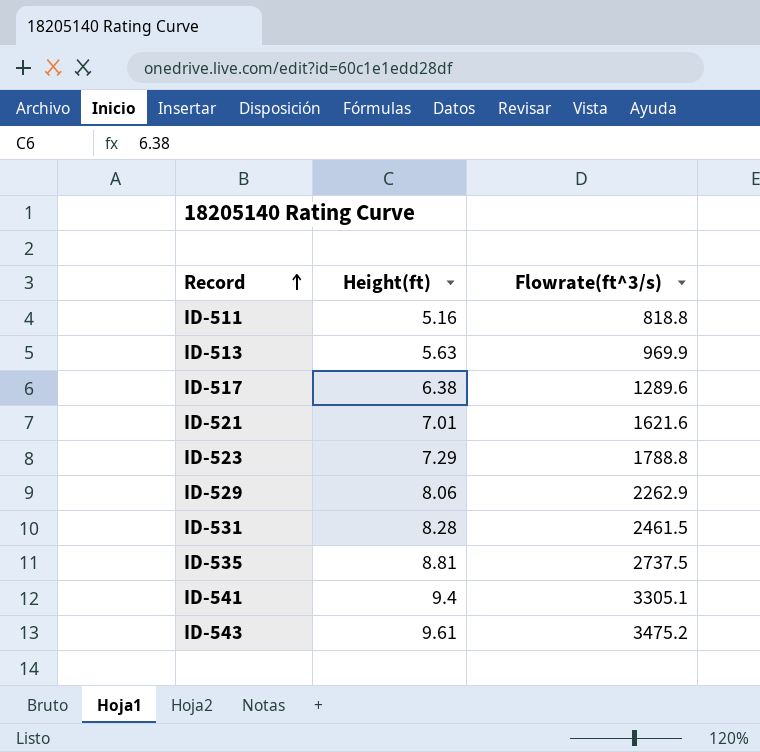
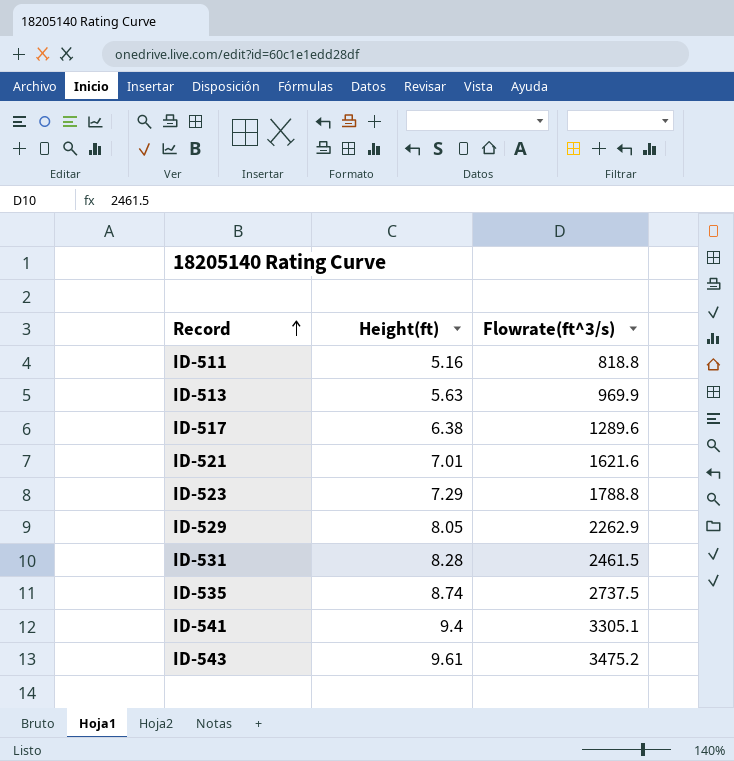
ID-529 | Height(ft): 8.06 -> 8.05
ID-535 | Height(ft): 8.81 -> 8.74

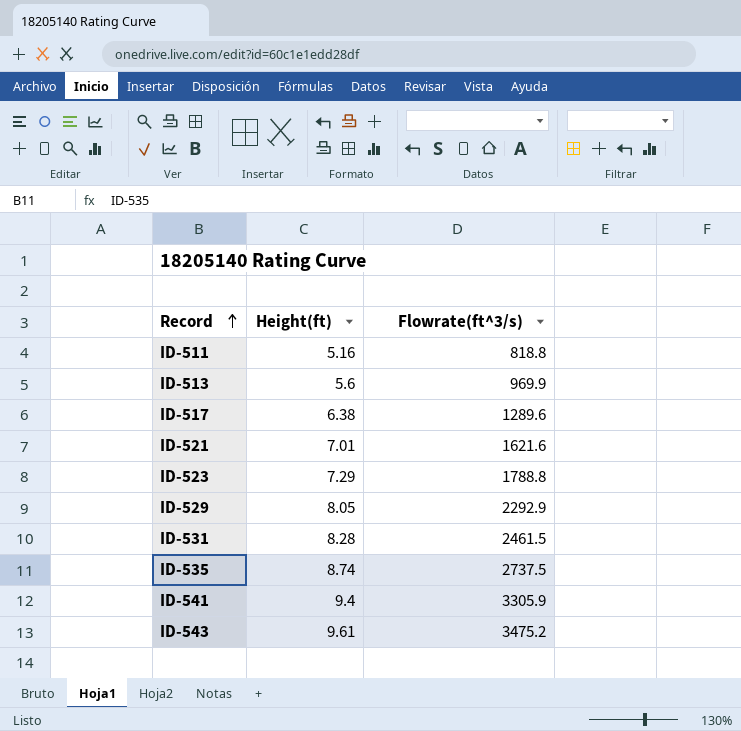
ID-513 | Height(ft): 5.63 -> 5.6
ID-529 | Flowrate(ft^3/s): 2262.9 -> 2292.9
ID-541 | Flowrate(ft^3/s): 3305.1 -> 3305.9

